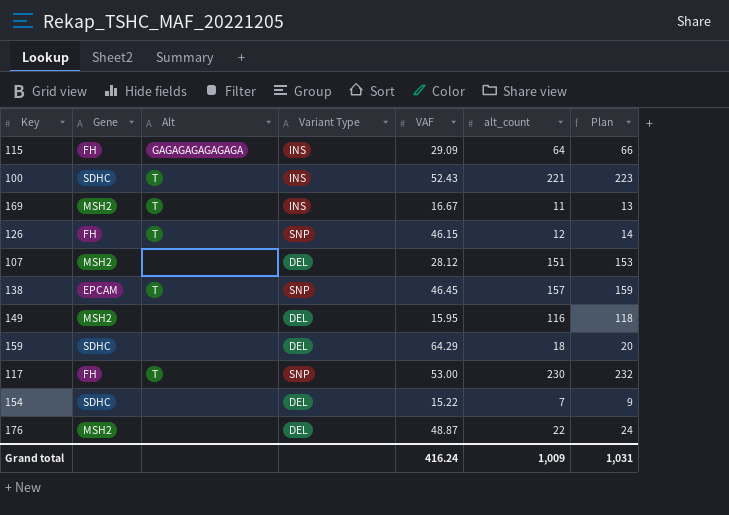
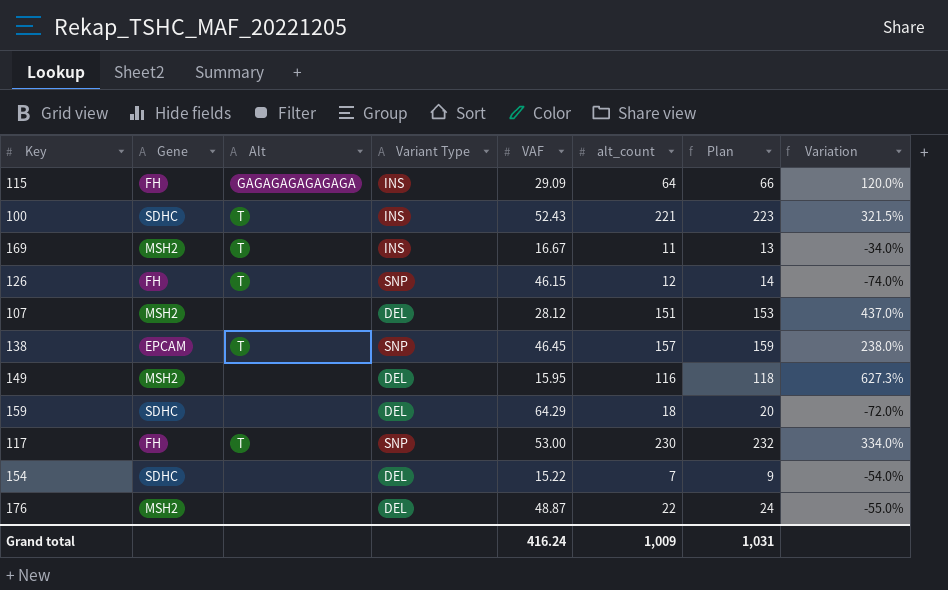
column Variation | formula: none -> ([alt_count] - [VAF]) / [VAF]

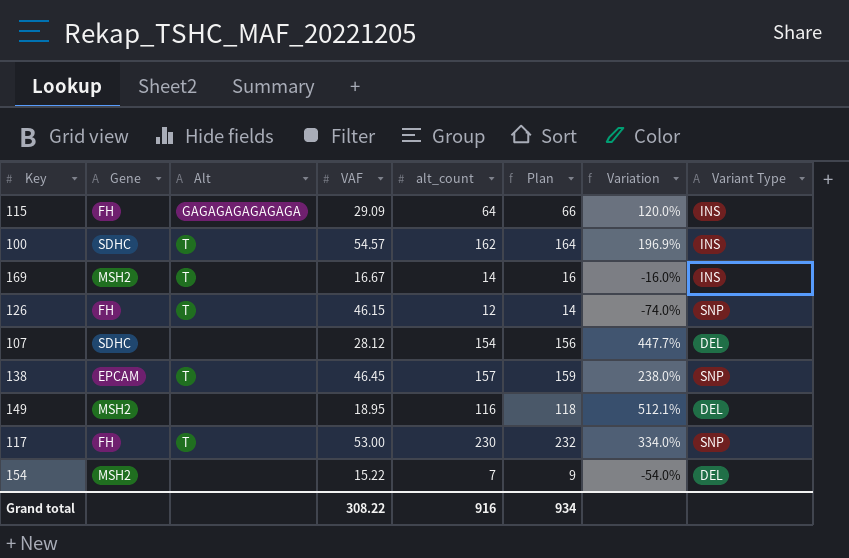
column Variant Type | position: 4 -> 8
row 159: SDHC | none | DEL | 64.29 | 18 | 20 | -72.0% -> none
row 176: MSH2 | none | DEL | 48.87 | 22 | 24 | -55.0% -> none
100 | VAF: 52.43 -> 54.57
100 | alt_count: 221 -> 162
100 | Plan: 223 -> 164
100 | Variation: 321.5% -> 196.9%
169 | alt_count: 11 -> 14
169 | Plan: 13 -> 16
169 | Variation: -34.0% -> -16.0%
107 | Gene: MSH2 -> SDHC
107 | alt_count: 151 -> 154
107 | Plan: 153 -> 156
107 | Variation: 437.0% -> 447.7%
149 | VAF: 15.95 -> 18.95
149 | Variation: 627.3% -> 512.1%
154 | Gene: SDHC -> MSH2
Grand total | VAF: 416.24 -> 308.22
Grand total | alt_count: 1,009 -> 916
Grand total | Plan: 1,031 -> 934

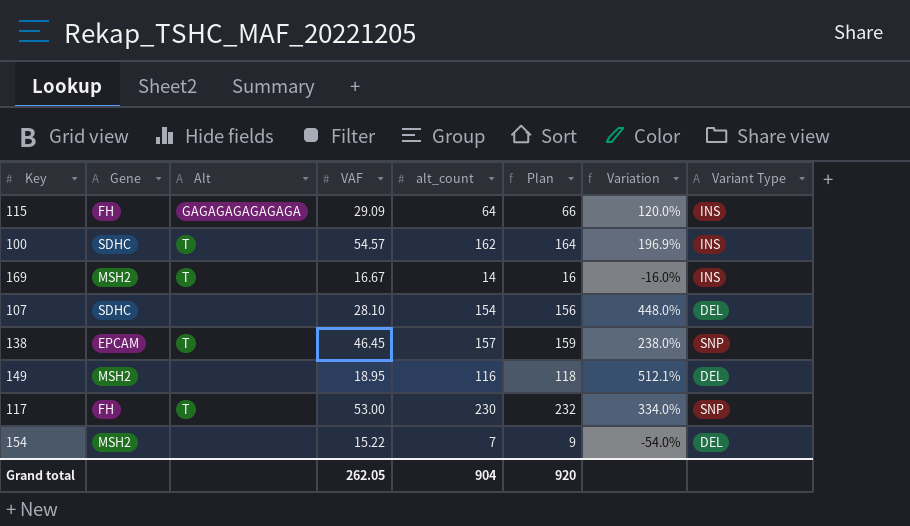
row 126: FH | T | 46.15 | 12 | 14 | -74.0% | SNP -> none
107 | VAF: 28.12 -> 28.10
107 | Variation: 447.7% -> 448.0%
Grand total | VAF: 308.22 -> 262.05
Grand total | alt_count: 916 -> 904
Grand total | Plan: 934 -> 920

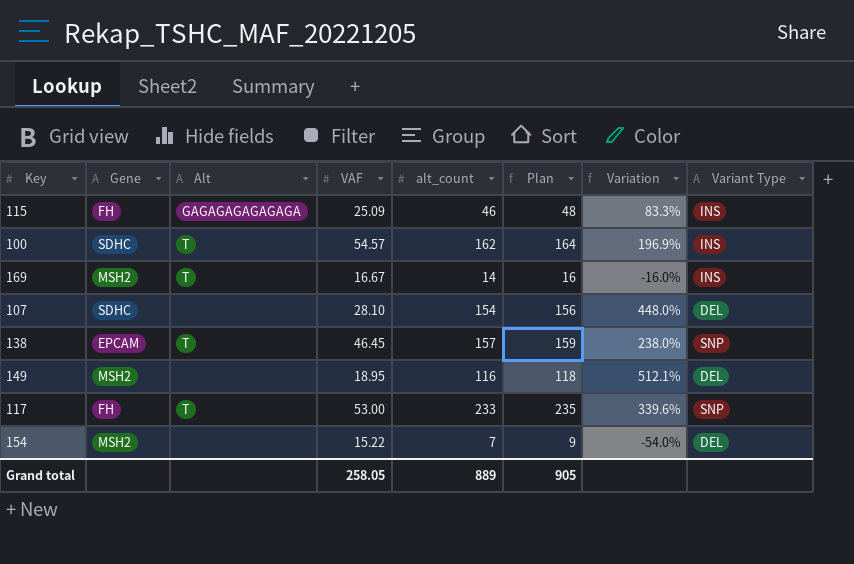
115 | VAF: 29.09 -> 25.09
115 | alt_count: 64 -> 46
115 | Plan: 66 -> 48
115 | Variation: 120.0% -> 83.3%
117 | alt_count: 230 -> 233
117 | Plan: 232 -> 235
117 | Variation: 334.0% -> 339.6%
Grand total | VAF: 262.05 -> 258.05
Grand total | alt_count: 904 -> 889
Grand total | Plan: 920 -> 905

